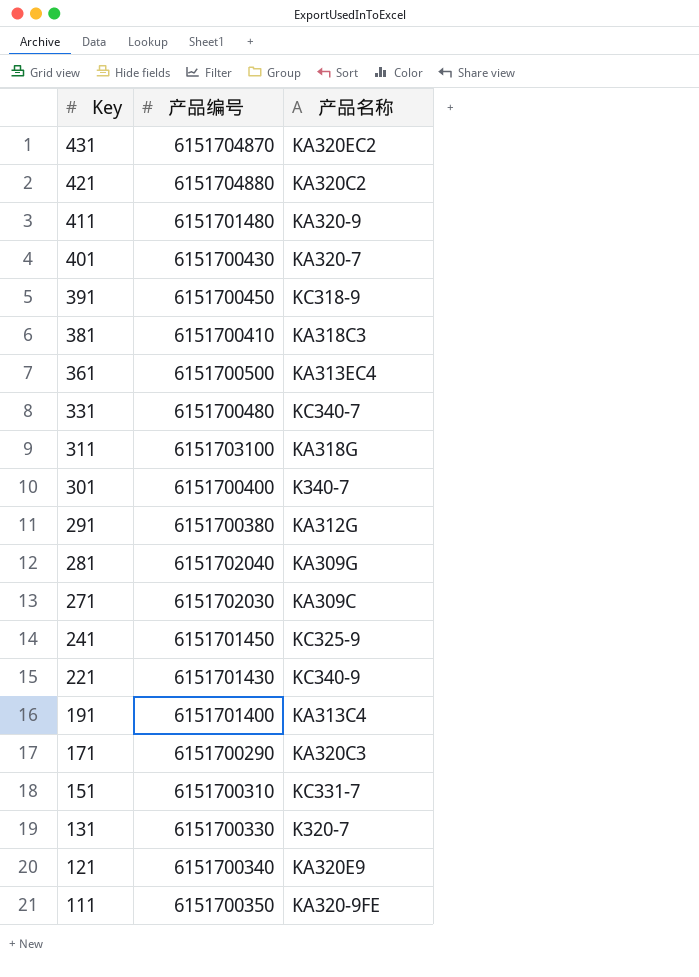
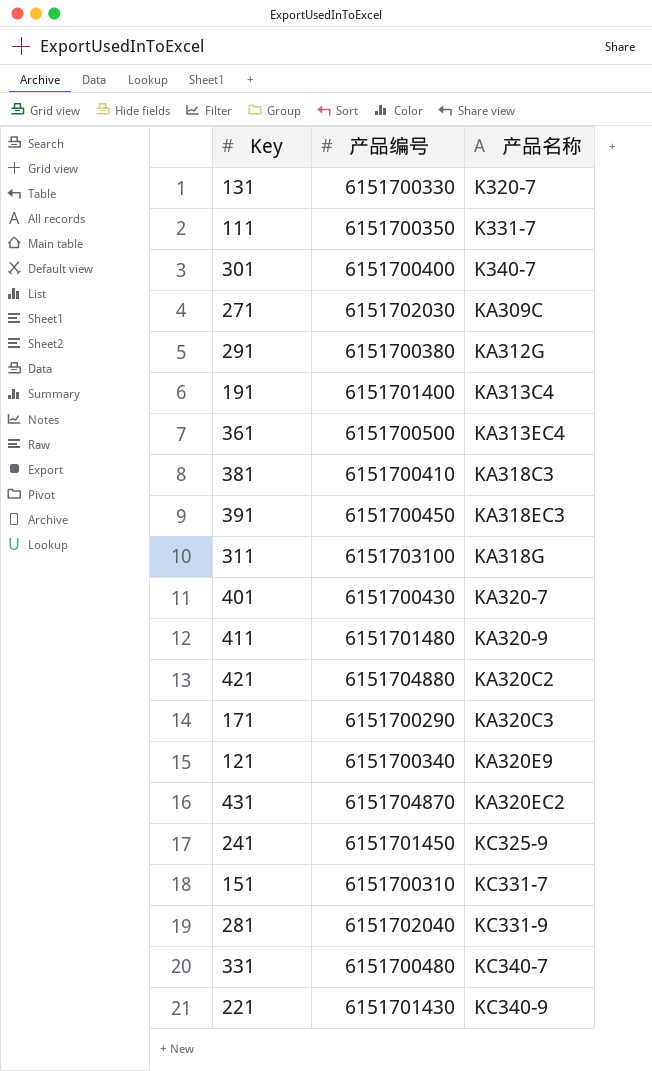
row order: Key descending -> 产品名称 ascending
111 | 产品名称: KA320-9FE -> K331-7
391 | 产品名称: KC318-9 -> KA318EC3
281 | 产品名称: KA309G -> KC331-9

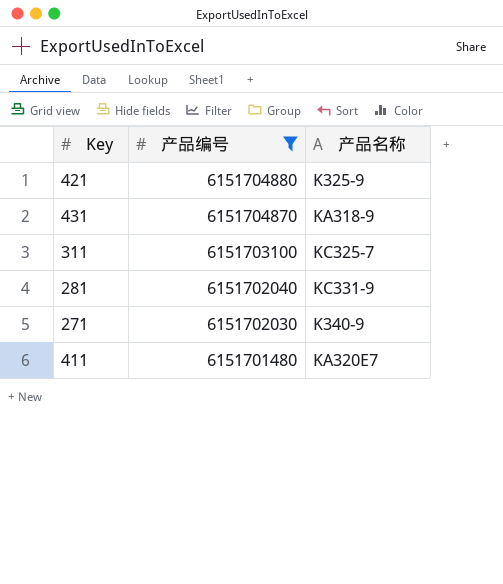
filter: none -> 产品编号 >= 6151701480
row order: 产品名称 ascending -> 产品编号 descending
421 | 产品名称: KA320C2 -> K325-9
431 | 产品名称: KA320EC2 -> KA318-9
311 | 产品名称: KA318G -> KC325-7
271 | 产品名称: KA309C -> K340-9
411 | 产品名称: KA320-9 -> KA320E7

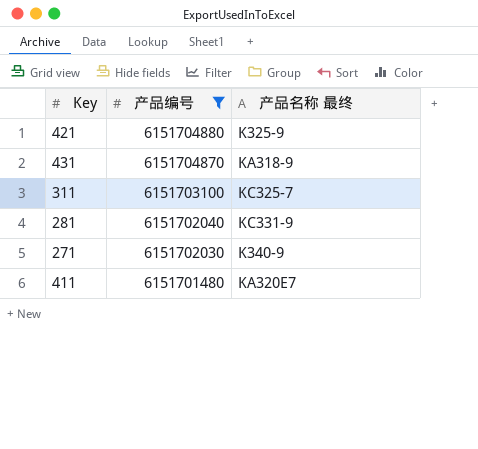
column name: 产品名称 -> 产品名称 最终

